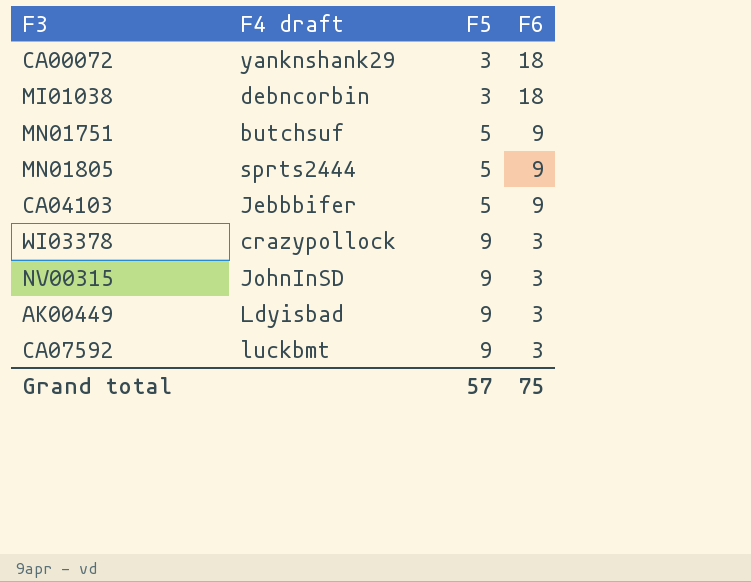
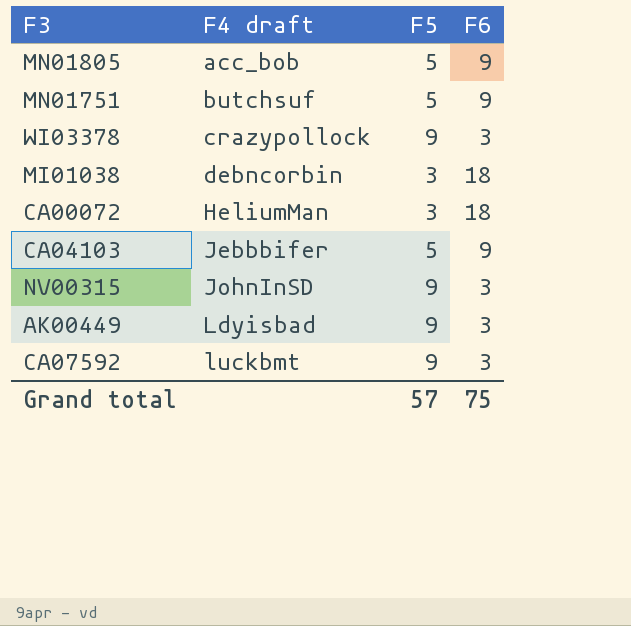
row order: F5 ascending -> F4 draft ascending
MN01805 | F4 draft: sprts2444 -> acc_bob
CA00072 | F4 draft: yanknshank29 -> HeliumMan

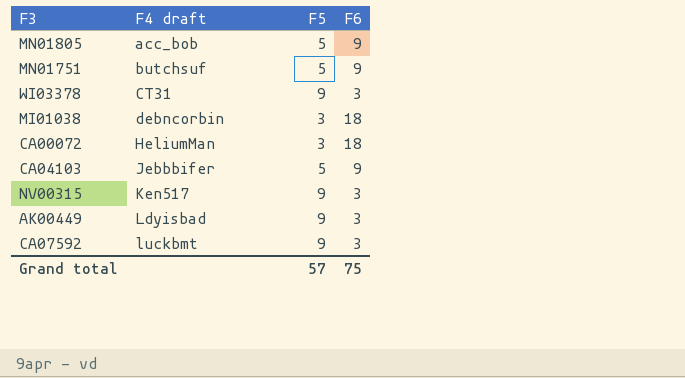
WI03378 | F4 draft: crazypollock -> CT31
NV00315 | F4 draft: JohnInSD -> Ken517

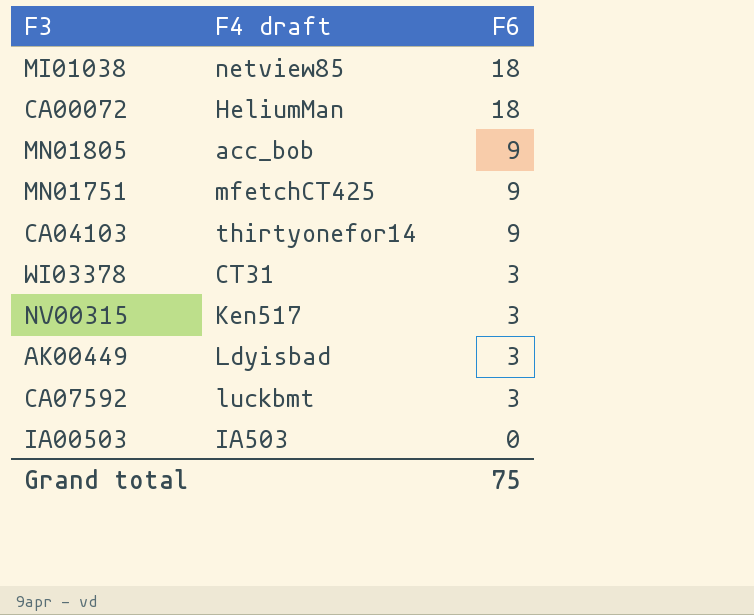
row order: F4 draft ascending -> F6 descending
column F5 | position: 3 -> none
MI01038 | F4 draft: debncorbin -> netview85
MN01751 | F4 draft: butchsuf -> mfetchCT425
CA04103 | F4 draft: Jebbbifer -> thirtyonefor14
row IA00503: none -> IA503 | 0

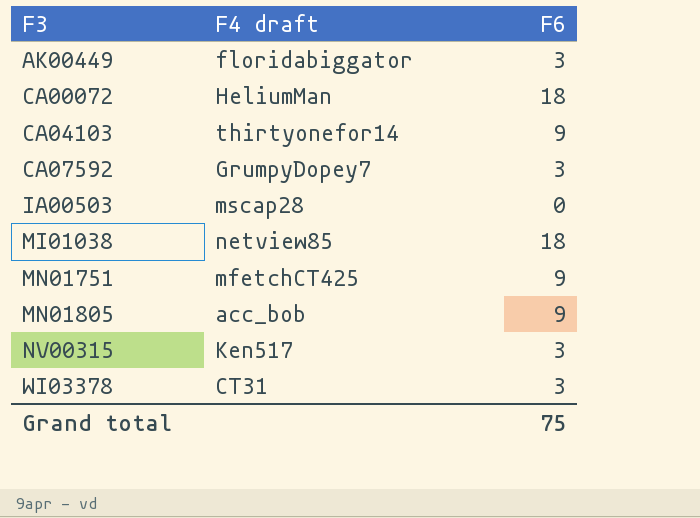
row order: F6 descending -> F3 ascending
AK00449 | F4 draft: Ldyisbad -> floridabiggator
CA07592 | F4 draft: luckbmt -> GrumpyDopey7
IA00503 | F4 draft: IA503 -> mscap28

